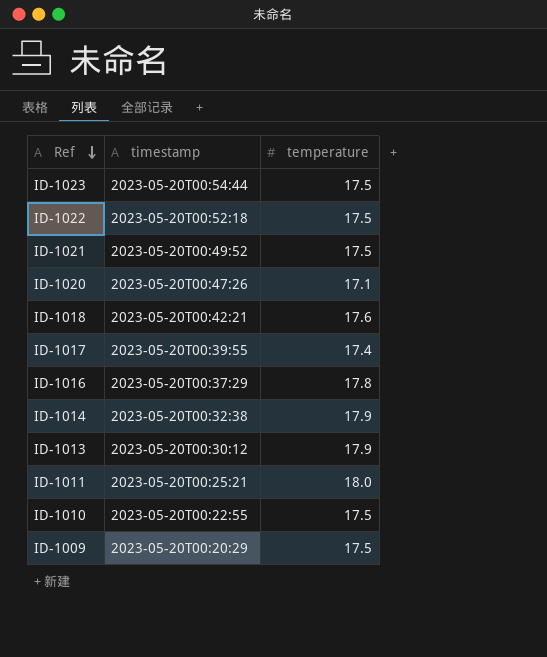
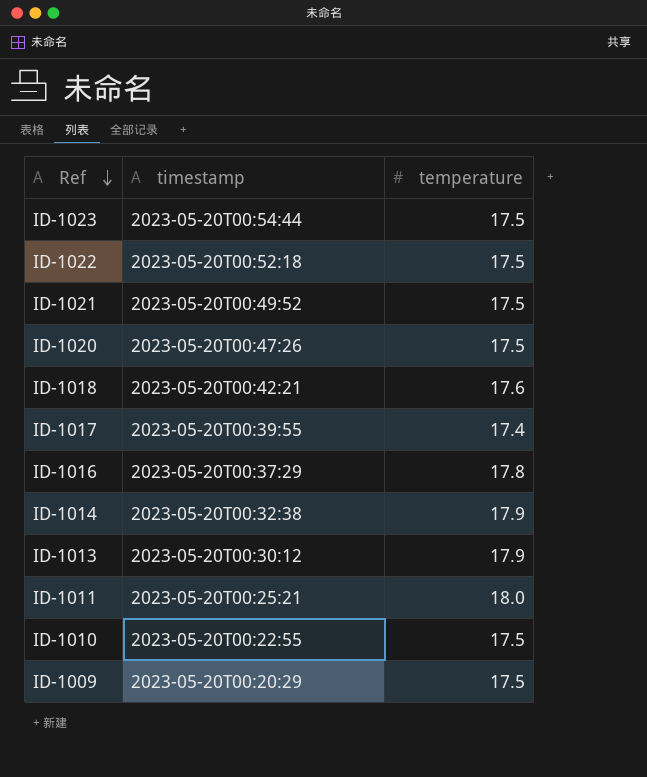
ID-1020 | temperature: 17.1 -> 17.5

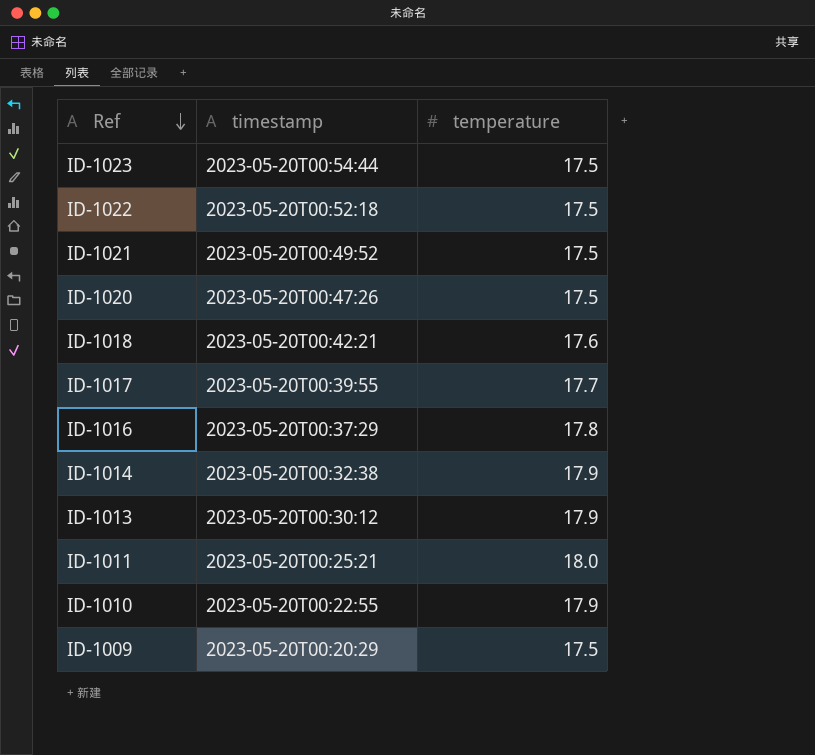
ID-1017 | temperature: 17.4 -> 17.7
ID-1010 | temperature: 17.5 -> 17.9

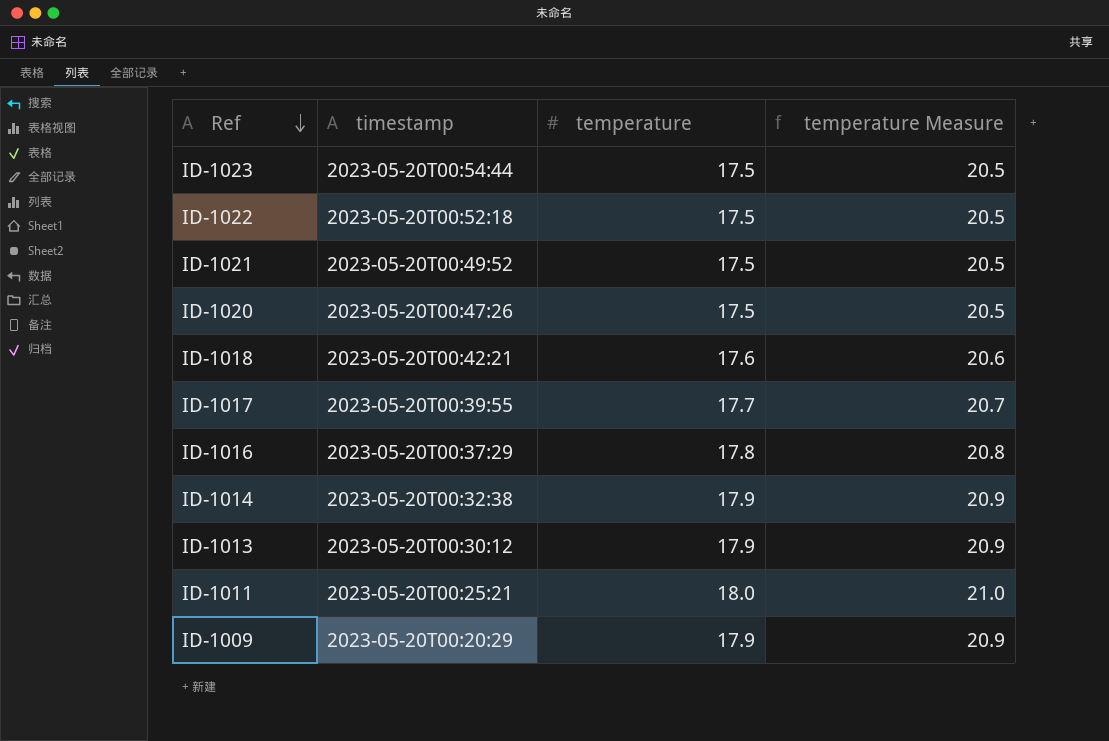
column temperature Measure | formula: none -> [temperature] + 3
row ID-1010: 2023-05-20T00:22:55 | 17.9 -> none
ID-1009 | temperature: 17.5 -> 17.9

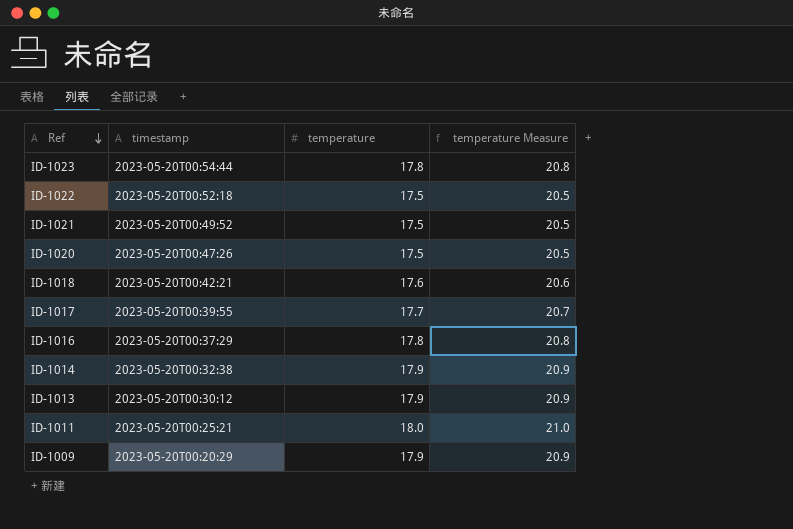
ID-1023 | temperature: 17.5 -> 17.8
ID-1023 | temperature Measure: 20.5 -> 20.8

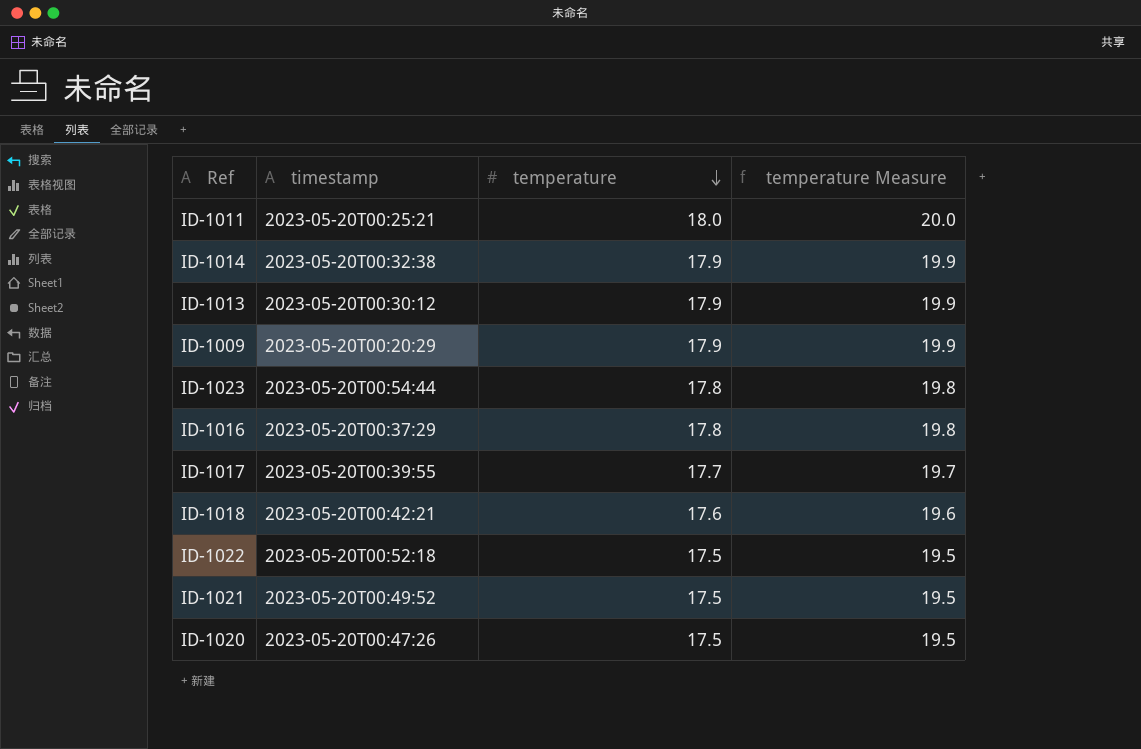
row order: Ref descending -> temperature descending
column temperature Measure | formula: [temperature] + 3 -> [temperature] + 2

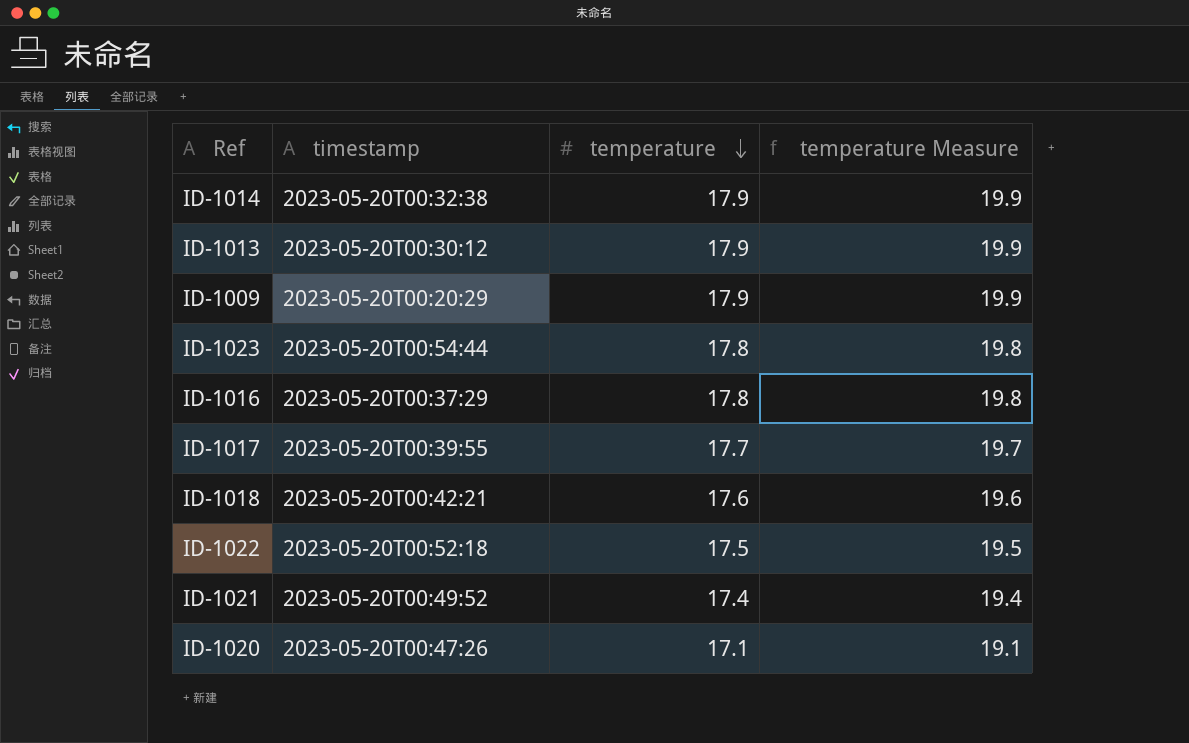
row ID-1011: 2023-05-20T00:25:21 | 18.0 | 20.0 -> none
ID-1021 | temperature: 17.5 -> 17.4
ID-1021 | temperature Measure: 19.5 -> 19.4
ID-1020 | temperature: 17.5 -> 17.1
ID-1020 | temperature Measure: 19.5 -> 19.1

